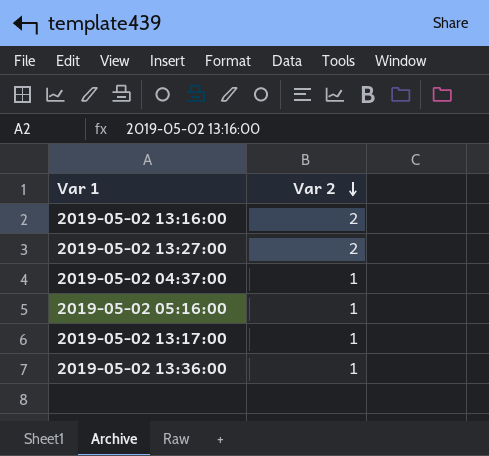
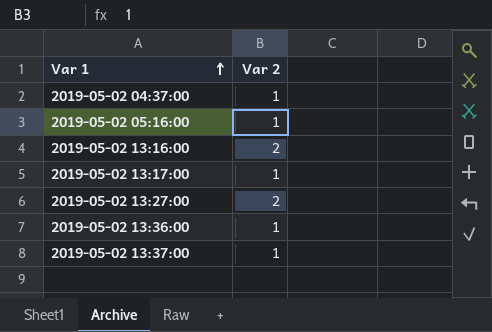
row order: Var 2 descending -> Var 1 ascending
row 2019-05-02 13:37:00: none -> 1

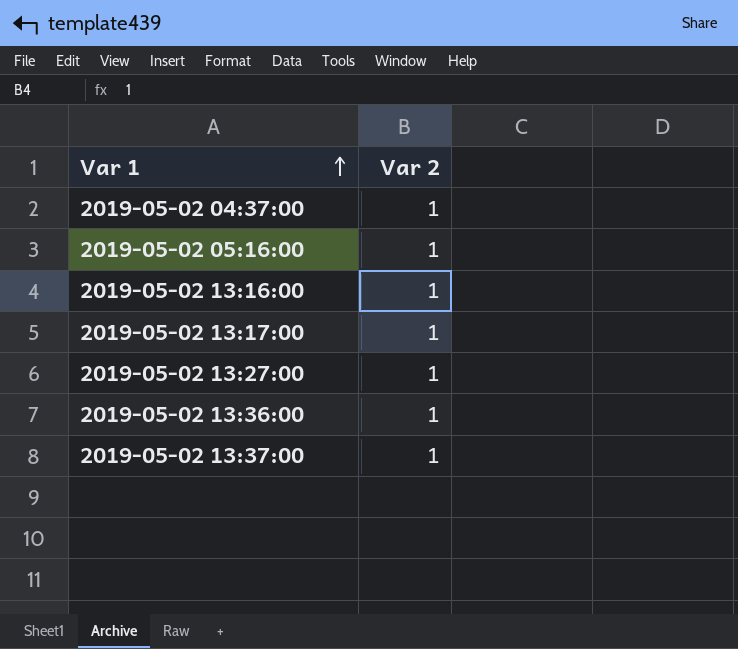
2019-05-02 13:16:00 | Var 2: 2 -> 1
2019-05-02 13:27:00 | Var 2: 2 -> 1

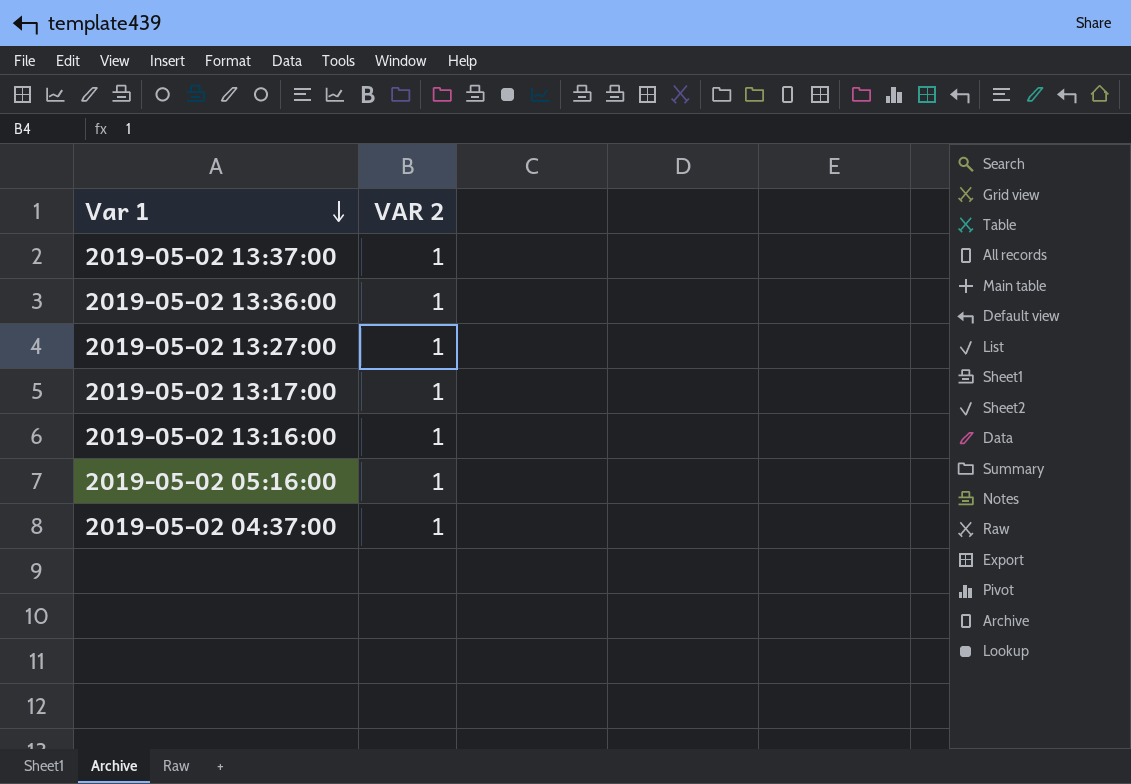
row order: Var 1 ascending -> Var 1 descending
column name: Var 2 -> VAR 2

